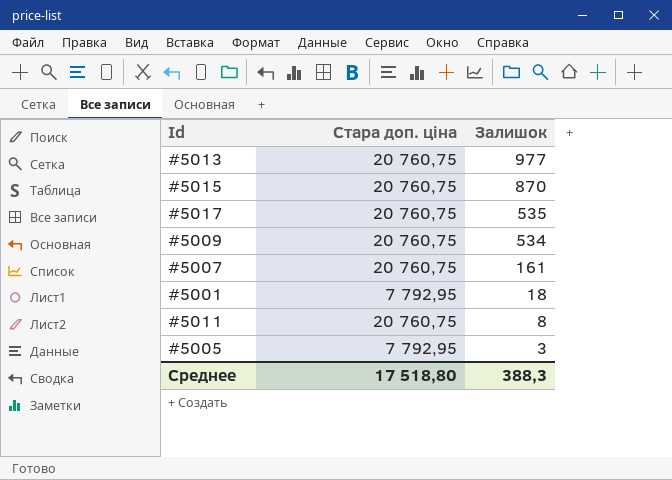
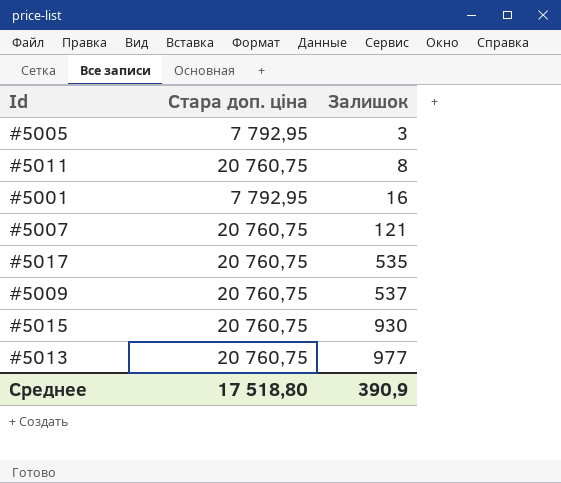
row order: Залишок descending -> Залишок ascending
#5001 | Залишок: 18 -> 16
#5007 | Залишок: 161 -> 121
#5009 | Залишок: 534 -> 537
#5015 | Залишок: 870 -> 930
Среднее | Залишок: 388,3 -> 390,9

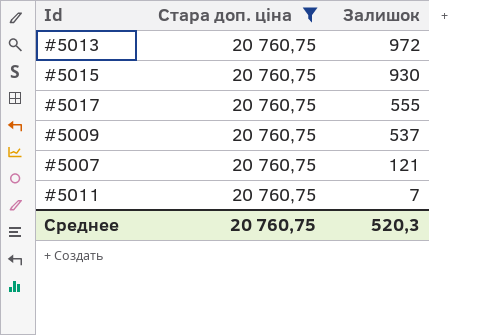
filter: none -> Стара доп. ціна = 20 760,75
row order: Залишок ascending -> Залишок descending
#5013 | Залишок: 977 -> 972
#5017 | Залишок: 535 -> 555
#5011 | Залишок: 8 -> 7
Среднее | Стара доп. ціна: 17 518,80 -> 20 760,75
Среднее | Залишок: 390,9 -> 520,3

